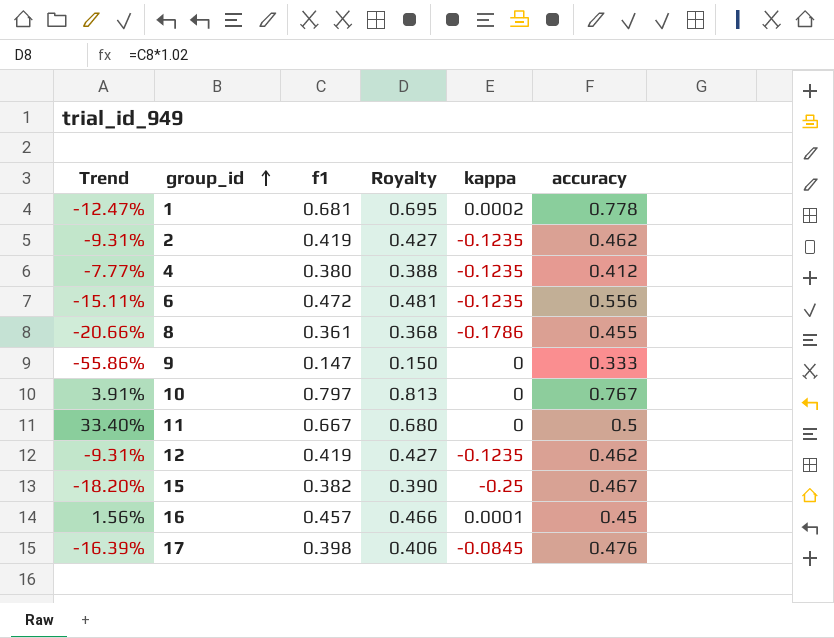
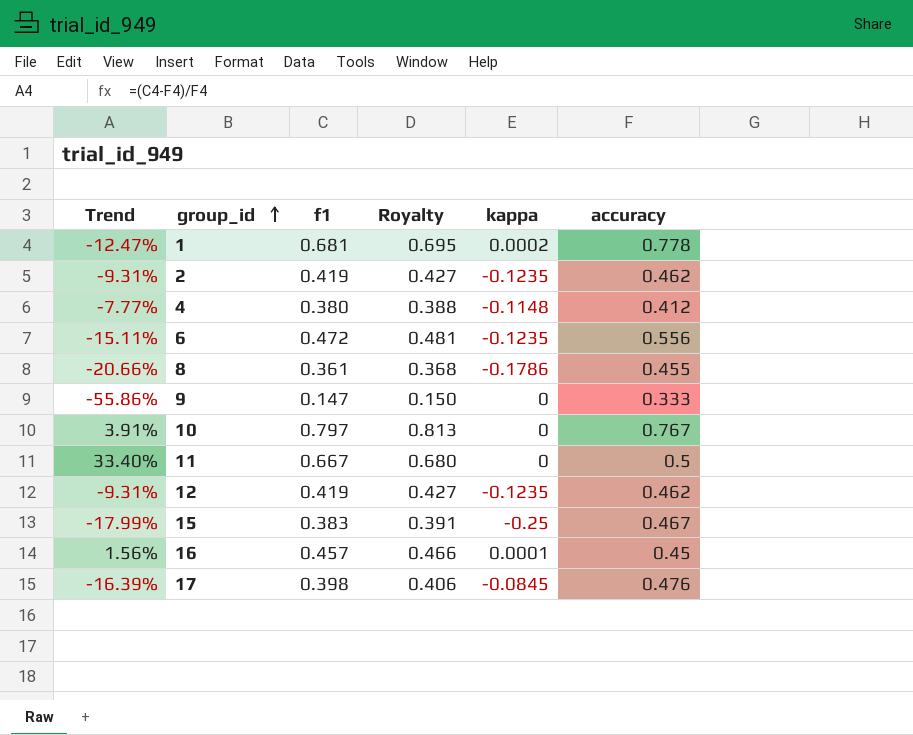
4 | kappa: -0.1235 -> -0.1148
15 | Trend: -18.20% -> -17.99%
15 | f1: 0.382 -> 0.383
15 | Royalty: 0.390 -> 0.391

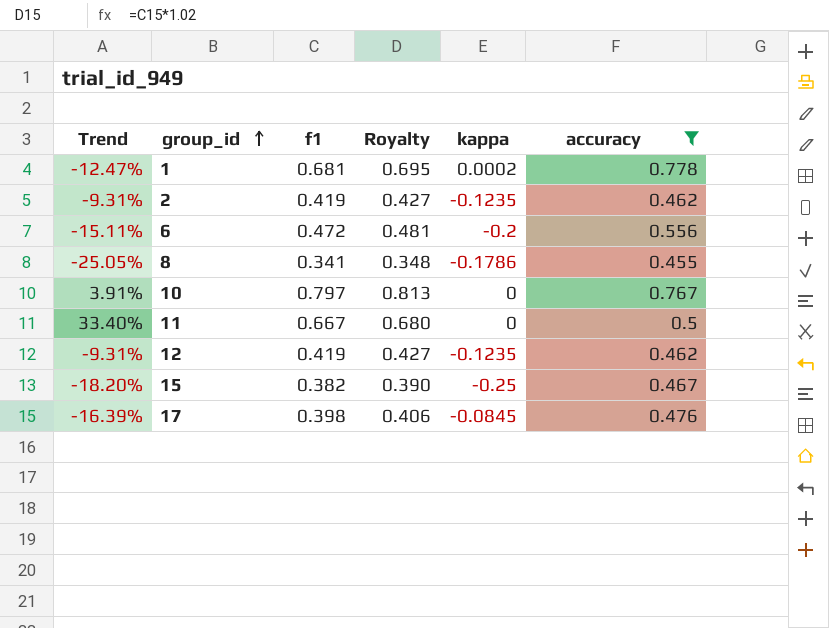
filter: none -> accuracy >= 0.455
6 | kappa: -0.1235 -> -0.2
8 | Trend: -20.66% -> -25.05%
8 | f1: 0.361 -> 0.341
8 | Royalty: 0.368 -> 0.348
15 | Trend: -17.99% -> -18.20%
15 | f1: 0.383 -> 0.382
15 | Royalty: 0.391 -> 0.390

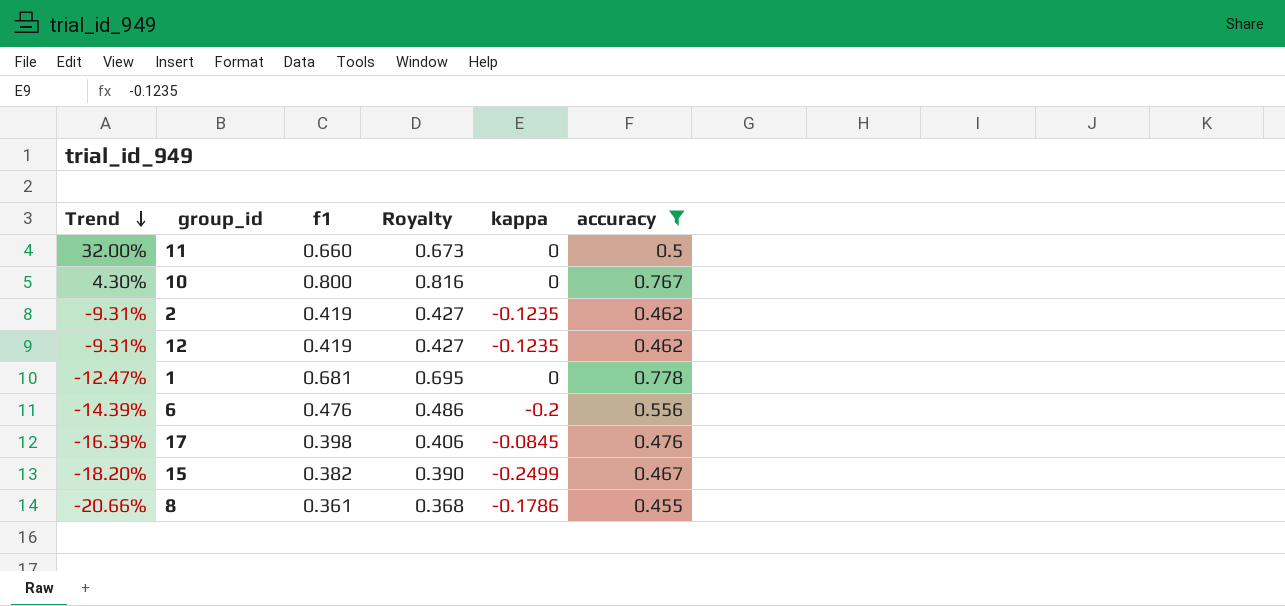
row order: group_id ascending -> Trend descending
11 | Trend: 33.40% -> 32.00%
11 | f1: 0.667 -> 0.660
11 | Royalty: 0.680 -> 0.673
10 | Trend: 3.91% -> 4.30%
10 | f1: 0.797 -> 0.800
10 | Royalty: 0.813 -> 0.816
1 | kappa: 0.0002 -> 0
6 | Trend: -15.11% -> -14.39%
6 | f1: 0.472 -> 0.476
6 | Royalty: 0.481 -> 0.486
15 | kappa: -0.25 -> -0.2499
8 | Trend: -25.05% -> -20.66%
8 | f1: 0.341 -> 0.361
8 | Royalty: 0.348 -> 0.368

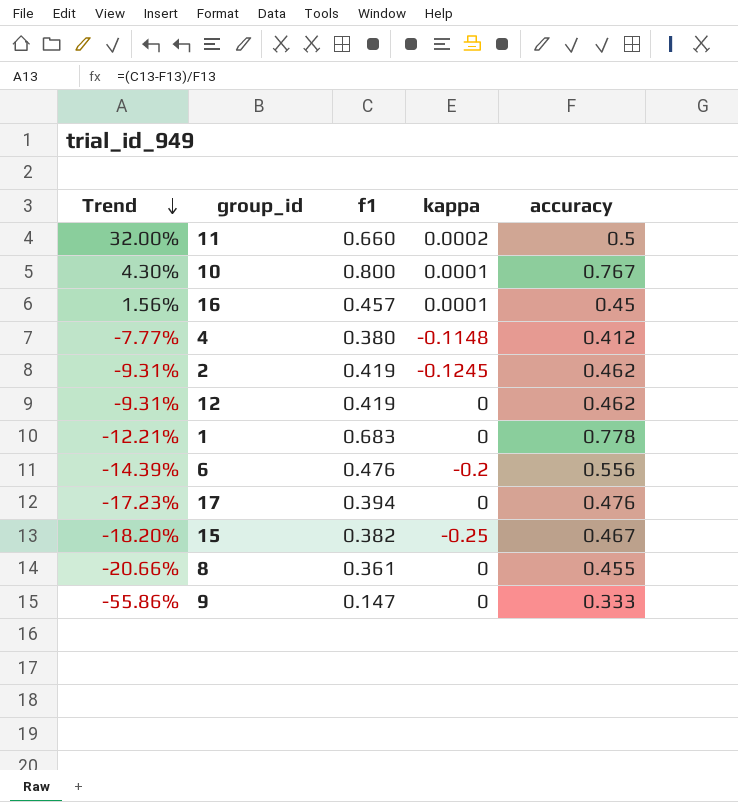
filter: accuracy >= 0.455 -> none
column Royalty | formula: [f1] * 1.02 -> none
11 | kappa: 0 -> 0.0002
10 | kappa: 0 -> 0.0001
2 | kappa: -0.1235 -> -0.1245
12 | kappa: -0.1235 -> 0
1 | Trend: -12.47% -> -12.21%
1 | f1: 0.681 -> 0.683
17 | Trend: -16.39% -> -17.23%
17 | f1: 0.398 -> 0.394
17 | kappa: -0.0845 -> 0
15 | kappa: -0.2499 -> -0.25
8 | kappa: -0.1786 -> 0

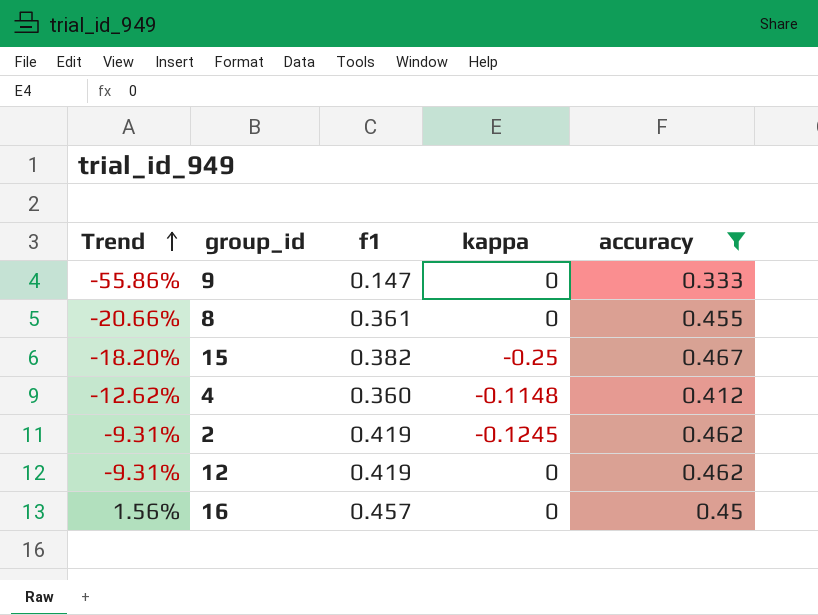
filter: none -> accuracy <= 0.467
row order: Trend descending -> Trend ascending
4 | Trend: -7.77% -> -12.62%
4 | f1: 0.380 -> 0.360
16 | kappa: 0.0001 -> 0

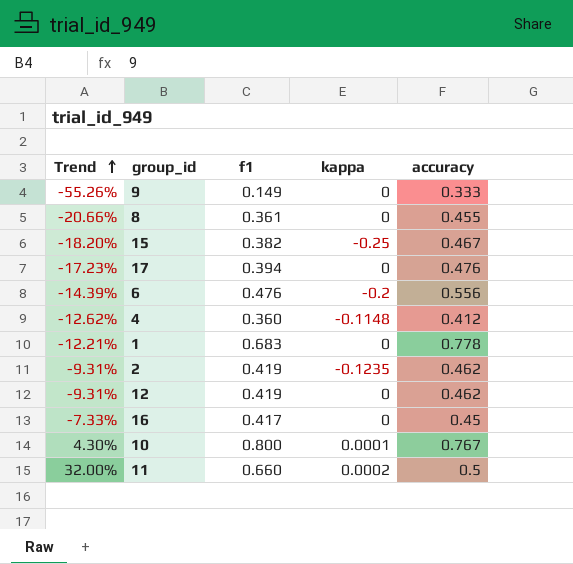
filter: accuracy <= 0.467 -> none
9 | Trend: -55.86% -> -55.26%
9 | f1: 0.147 -> 0.149
2 | kappa: -0.1245 -> -0.1235
16 | Trend: 1.56% -> -7.33%
16 | f1: 0.457 -> 0.417

